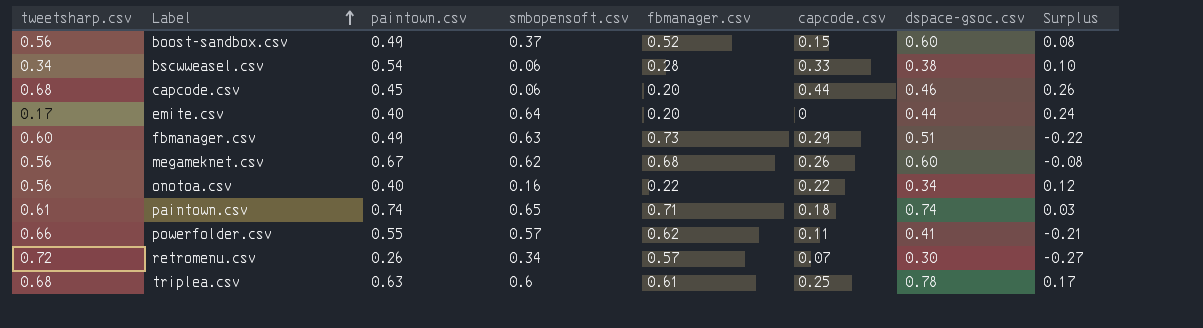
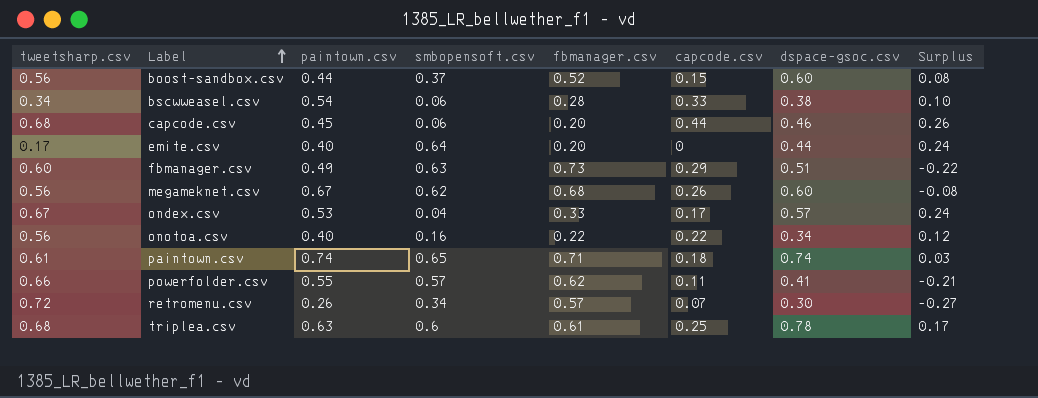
boost-sandbox.csv | paintown.csv: 0.49 -> 0.44
row ondex.csv: none -> 0.67 | 0.53 | 0.04 | 0.33 | 0.17 | 0.57 | 0.24

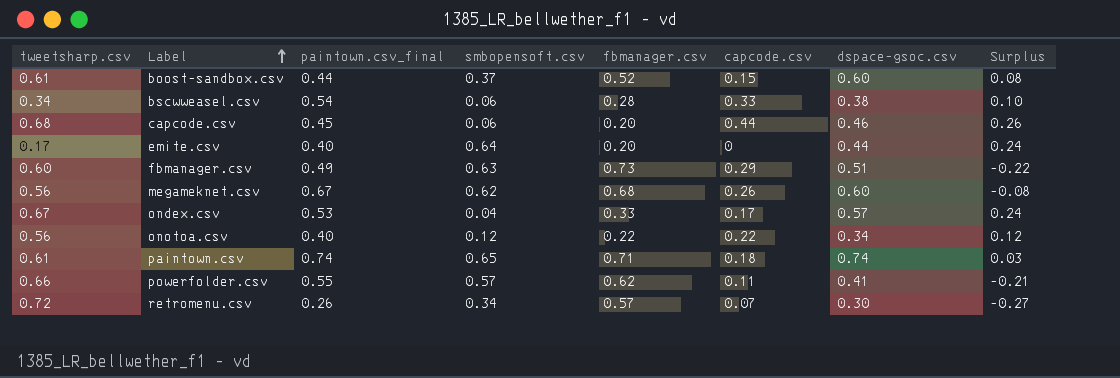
column name: paintown.csv -> paintown.csv_final
row triplea.csv: 0.68 | 0.63 | 0.6 | 0.61 | 0.25 | 0.78 | 0.17 -> none
boost-sandbox.csv | tweetsharp.csv: 0.56 -> 0.61
onotoa.csv | smbopensoft.csv: 0.16 -> 0.12

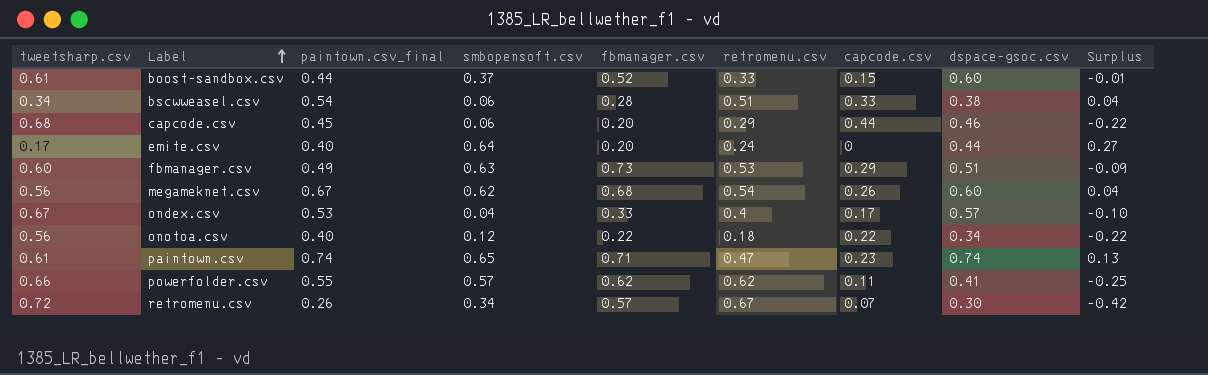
column retromenu.csv | position: none -> 6
column Surplus | formula: [dspace-gsoc.csv] - [fbmanager.csv] -> [dspace-gsoc.csv] - [tweetsharp.csv]
paintown.csv | capcode.csv: 0.18 -> 0.23

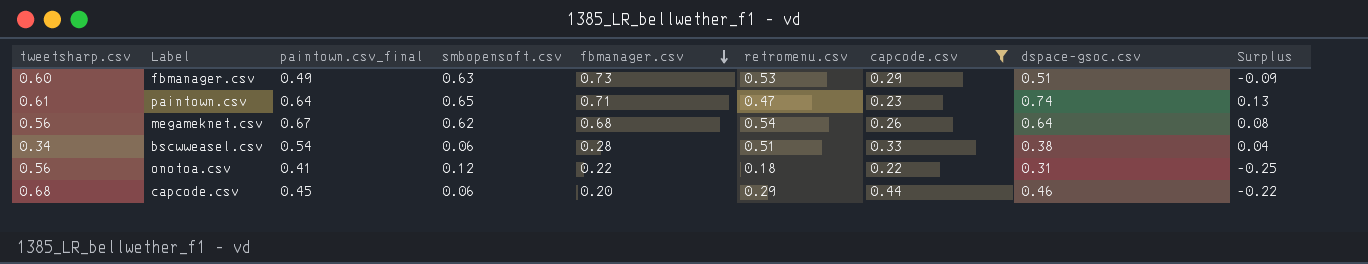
filter: none -> capcode.csv >= 0.22
row order: Label ascending -> fbmanager.csv descending
paintown.csv | paintown.csv_final: 0.74 -> 0.64
megameknet.csv | dspace-gsoc.csv: 0.60 -> 0.64
megameknet.csv | Surplus: 0.04 -> 0.08
onotoa.csv | paintown.csv_final: 0.40 -> 0.41
onotoa.csv | dspace-gsoc.csv: 0.34 -> 0.31
onotoa.csv | Surplus: -0.22 -> -0.25

